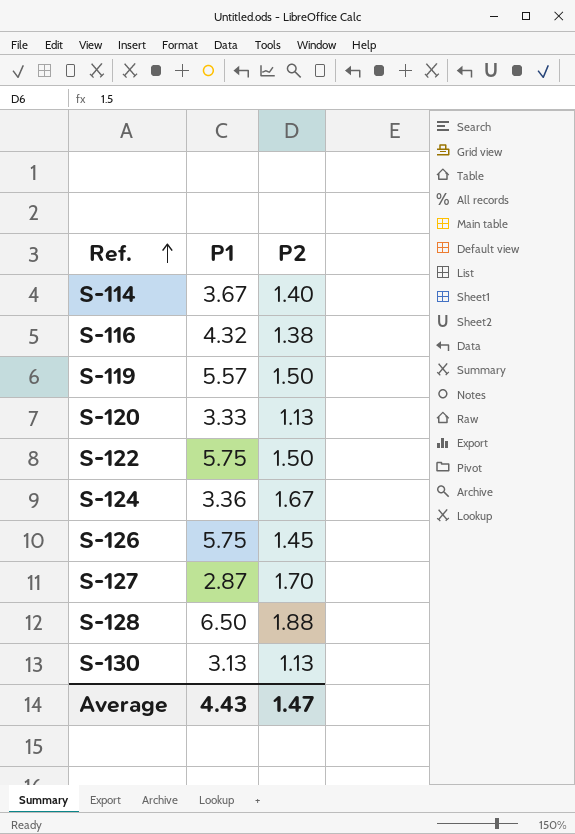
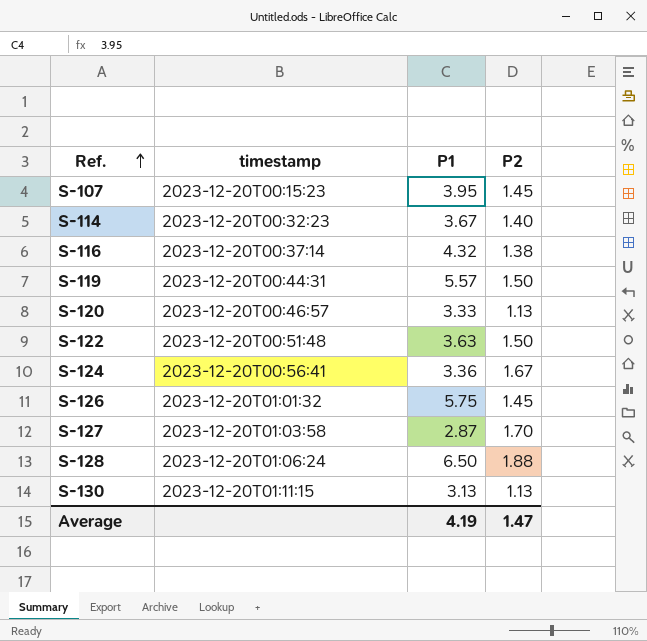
column timestamp | position: none -> 2
row S-107: none -> 2023-12-20T00:15:23 | 3.95 | 1.45
S-122 | P1: 5.75 -> 3.63
Average | P1: 4.43 -> 4.19

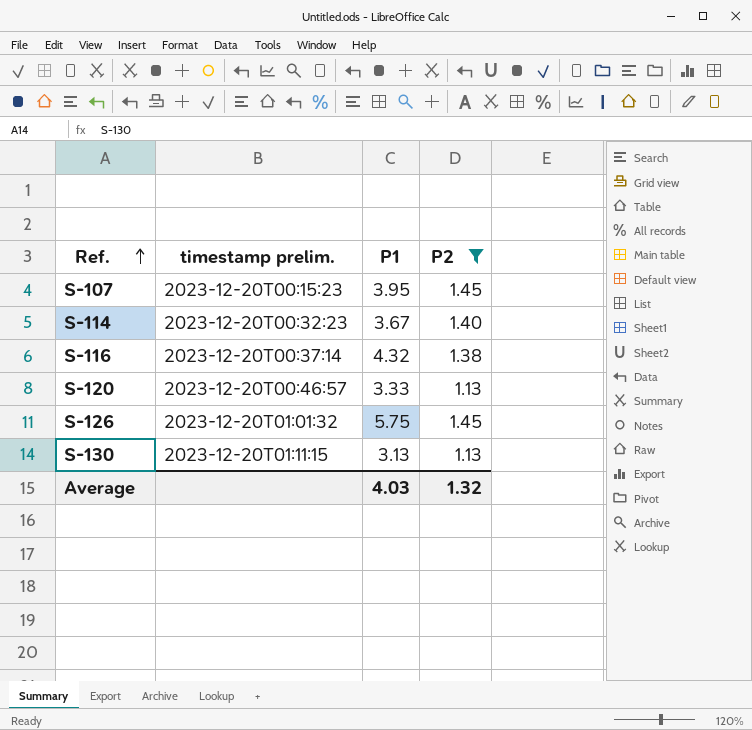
filter: none -> P2 <= 1.45
column name: timestamp -> timestamp prelim.
Average | P1: 4.19 -> 4.03
Average | P2: 1.47 -> 1.32

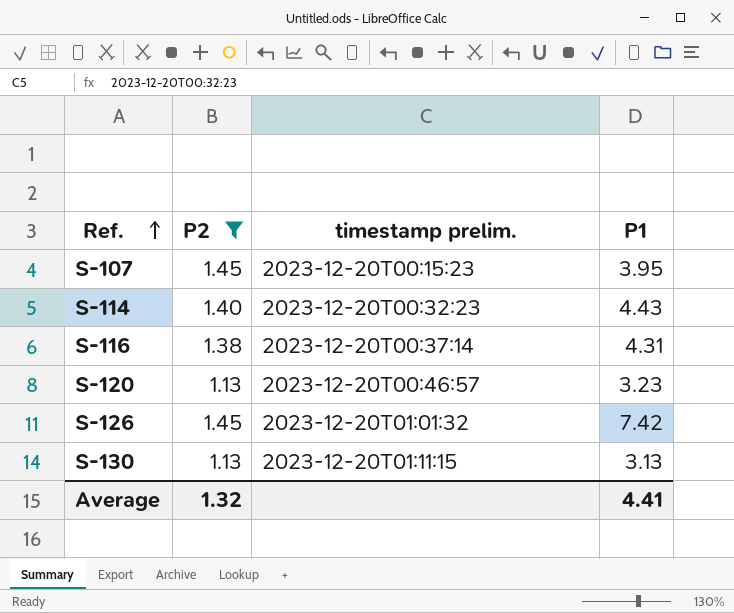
column P2 | position: 4 -> 2
S-114 | P1: 3.67 -> 4.43
S-116 | P1: 4.32 -> 4.31
S-120 | P1: 3.33 -> 3.23
S-126 | P1: 5.75 -> 7.42
Average | P1: 4.03 -> 4.41

